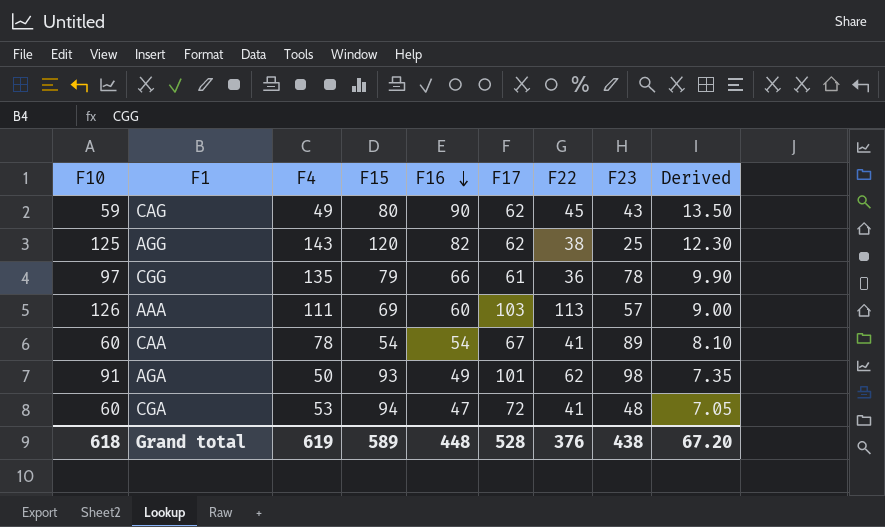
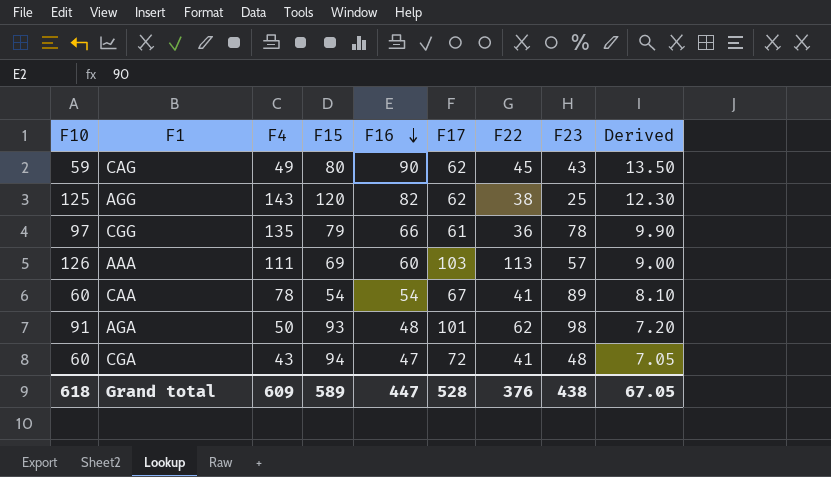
AGA | F16: 49 -> 48
AGA | Derived: 7.35 -> 7.20
CGA | F4: 53 -> 43
Grand total | F4: 619 -> 609
Grand total | F16: 448 -> 447
Grand total | Derived: 67.20 -> 67.05

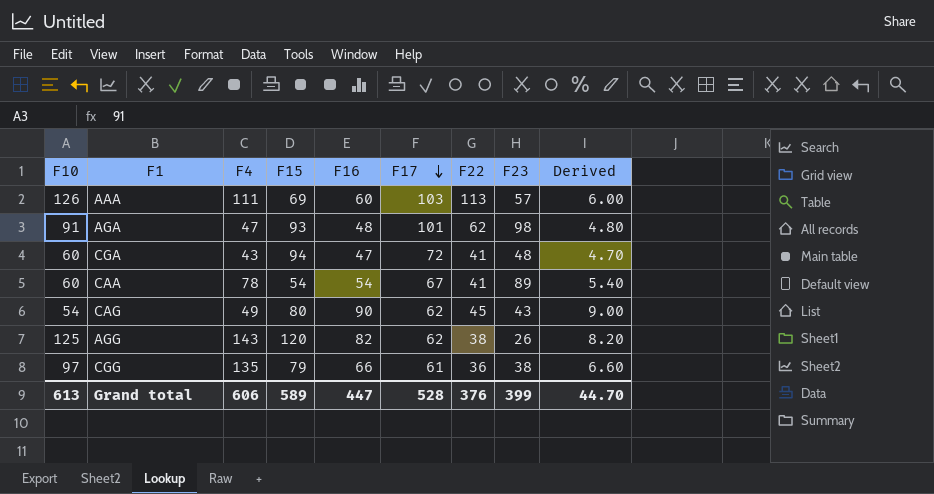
row order: F16 descending -> F17 descending
column Derived | formula: [F16] * 0.15 -> [F16] * 0.1
AGA | F4: 50 -> 47
CAG | F10: 59 -> 54
AGG | F23: 25 -> 26
CGG | F23: 78 -> 38
Grand total | F10: 618 -> 613
Grand total | F4: 609 -> 606
Grand total | F23: 438 -> 399
Grand total | Derived: 67.05 -> 44.70

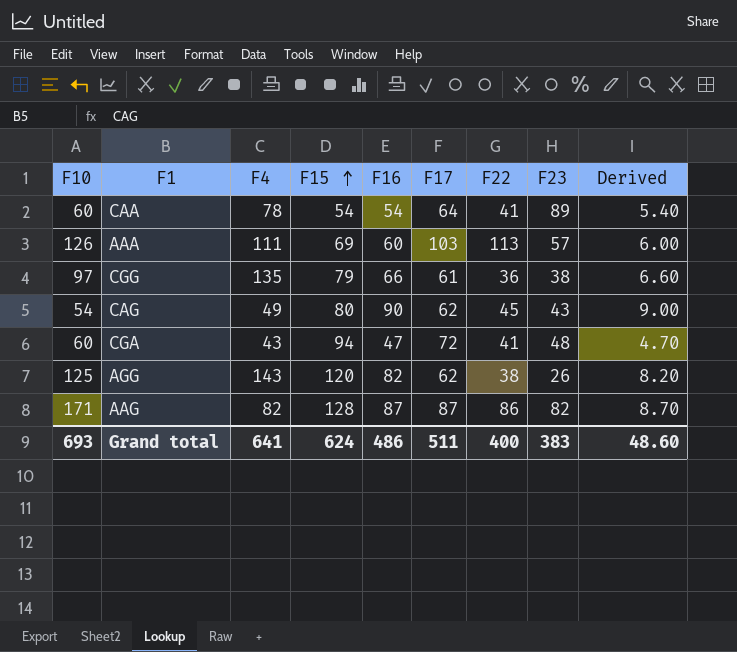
row order: F17 descending -> F15 ascending
row AGA: 91 | 47 | 93 | 48 | 101 | 62 | 98 | 4.80 -> none
CAA | F17: 67 -> 64
row AAG: none -> 171 | 82 | 128 | 87 | 87 | 86 | 82 | 8.70
Grand total | F10: 613 -> 693
Grand total | F4: 606 -> 641
Grand total | F15: 589 -> 624
Grand total | F16: 447 -> 486
Grand total | F17: 528 -> 511
Grand total | F22: 376 -> 400
Grand total | F23: 399 -> 383
Grand total | Derived: 44.70 -> 48.60

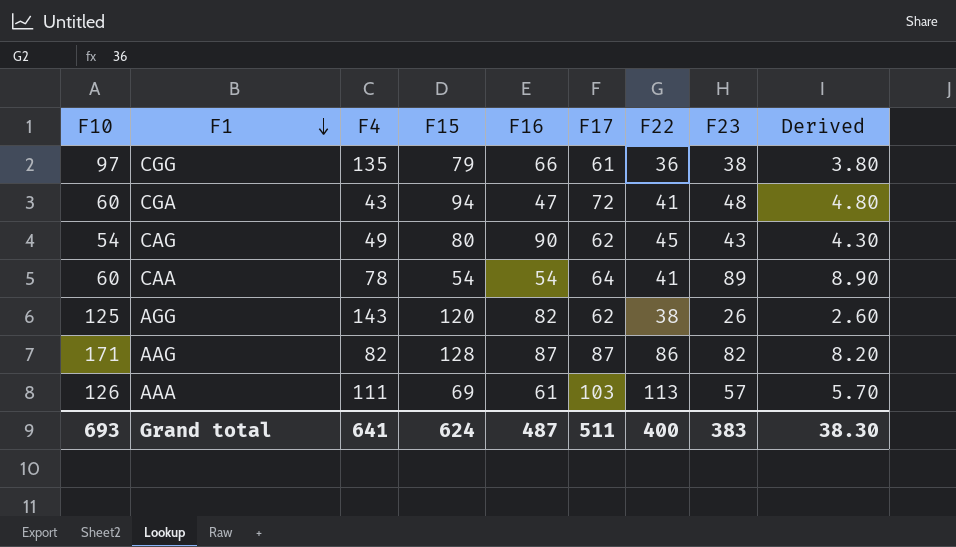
row order: F15 ascending -> F1 descending
column Derived | formula: [F16] * 0.1 -> [F23] * 0.1
AAA | F16: 60 -> 61
Grand total | F16: 486 -> 487
Grand total | Derived: 48.60 -> 38.30

